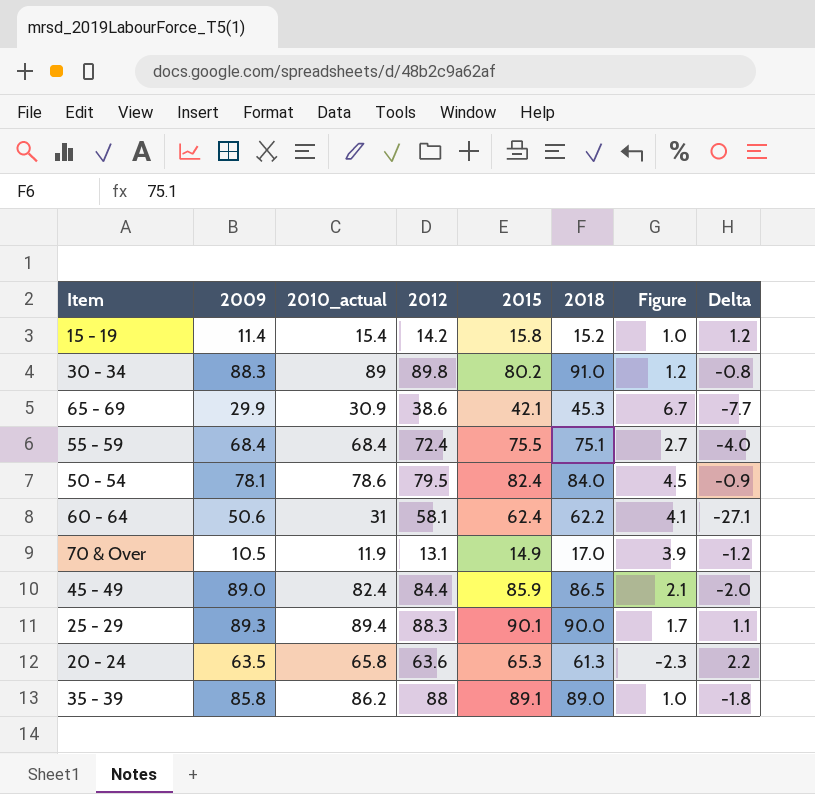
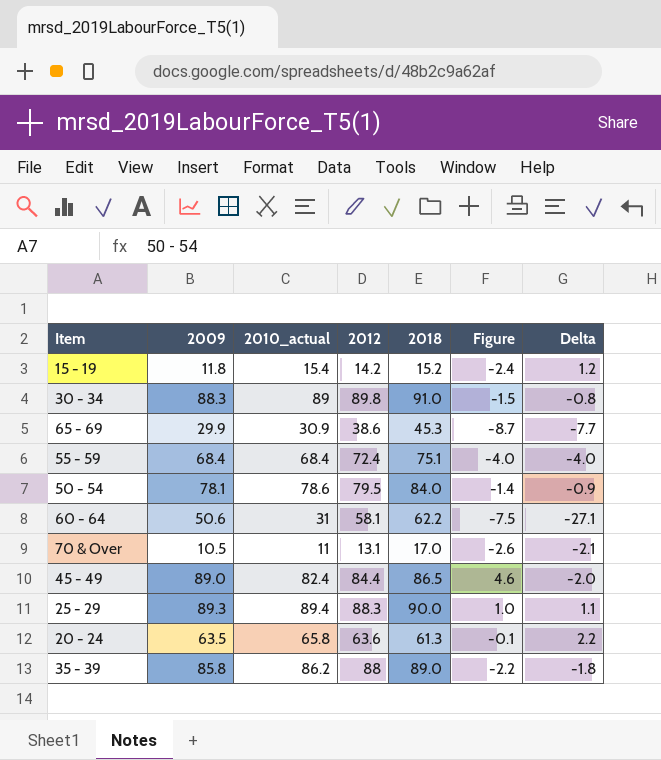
column 2015 | position: 5 -> none
column Figure | formula: [2018] - [2012] -> [2009] - [2012]
15 - 19 | 2009: 11.4 -> 11.8
70 & Over | 2010_actual: 11.9 -> 11
70 & Over | Delta: -1.2 -> -2.1

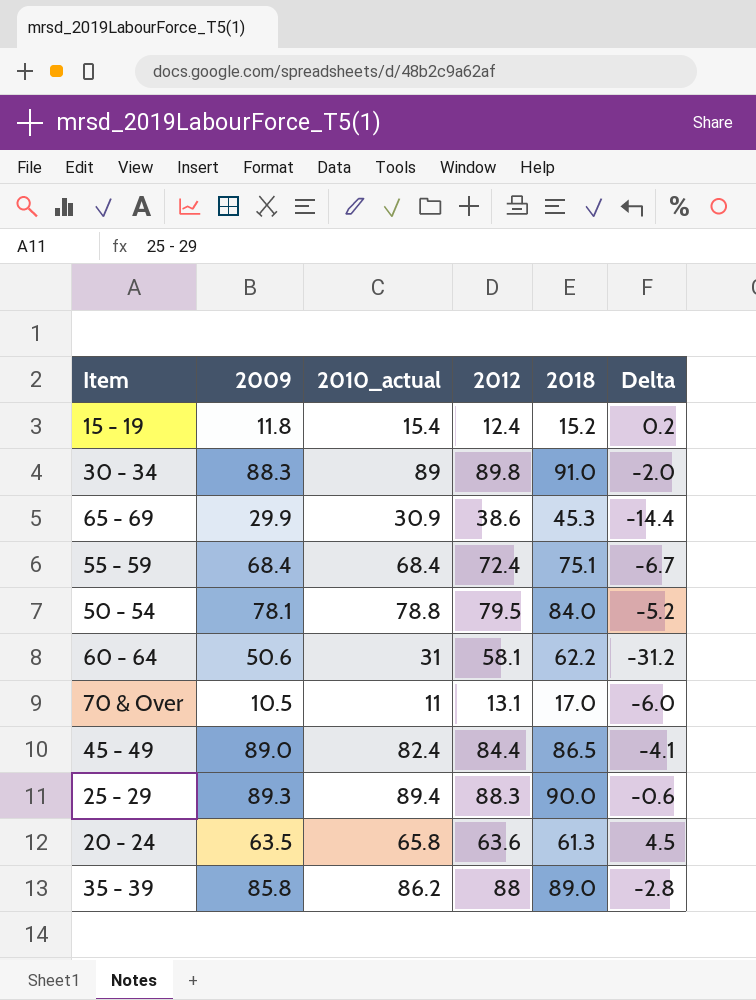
column Figure | formula: [2009] - [2012] -> none
column Delta | formula: [2010_actual] - [2012] -> [2010_actual] - [2018]
15 - 19 | 2012: 14.2 -> 12.4
50 - 54 | 2010_actual: 78.6 -> 78.8

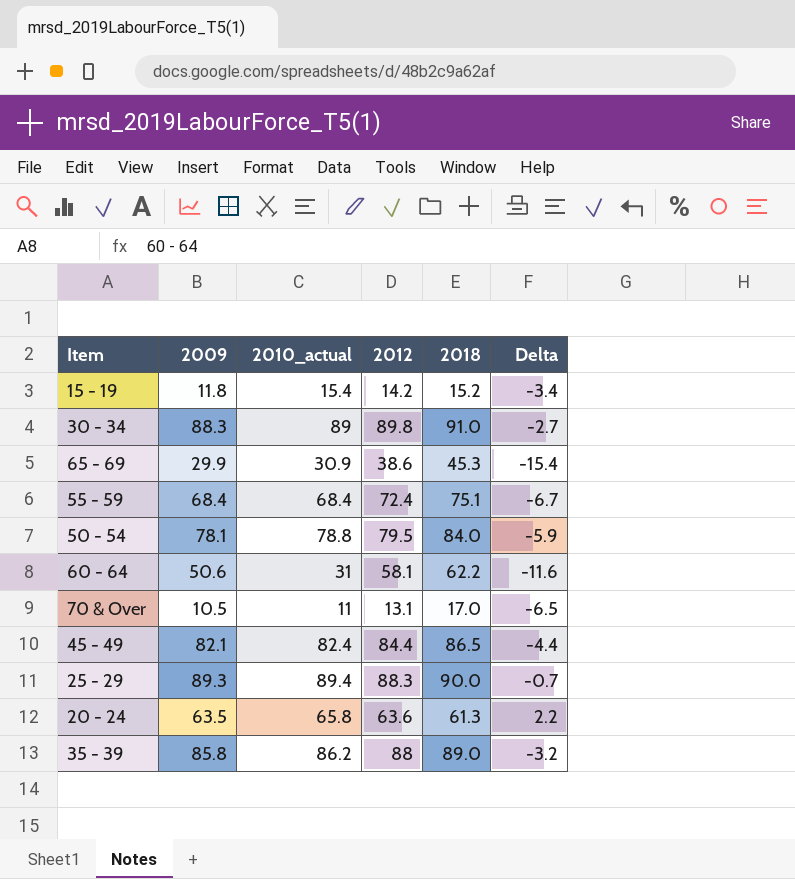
column Delta | formula: [2010_actual] - [2018] -> [2009] - [2018]
15 - 19 | 2012: 12.4 -> 14.2
45 - 49 | 2009: 89.0 -> 82.1

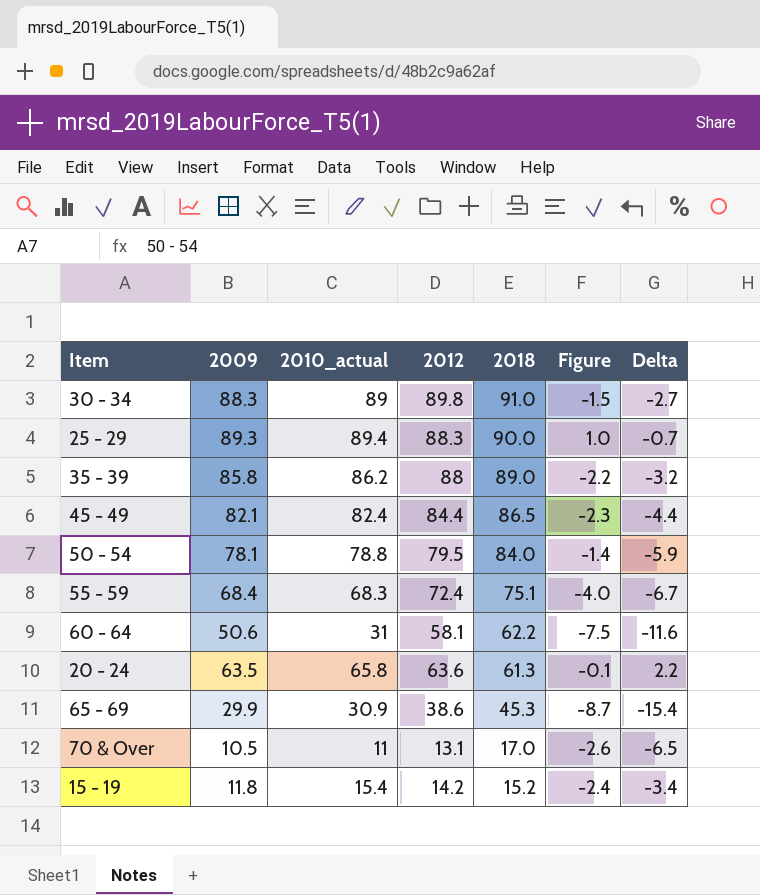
row order: none -> 2018 descending
column Figure | formula: none -> [2009] - [2012]
55 - 59 | 2010_actual: 68.4 -> 68.3

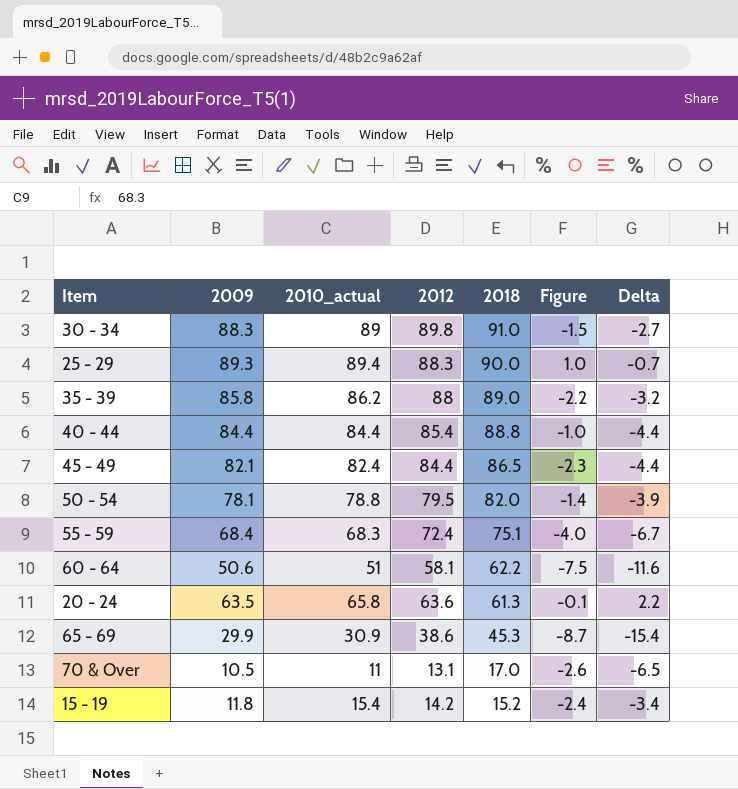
row 40 - 44: none -> 84.4 | 84.4 | 85.4 | 88.8 | -1.0 | -4.4
50 - 54 | 2018: 84.0 -> 82.0
50 - 54 | Delta: -5.9 -> -3.9
60 - 64 | 2010_actual: 31 -> 51

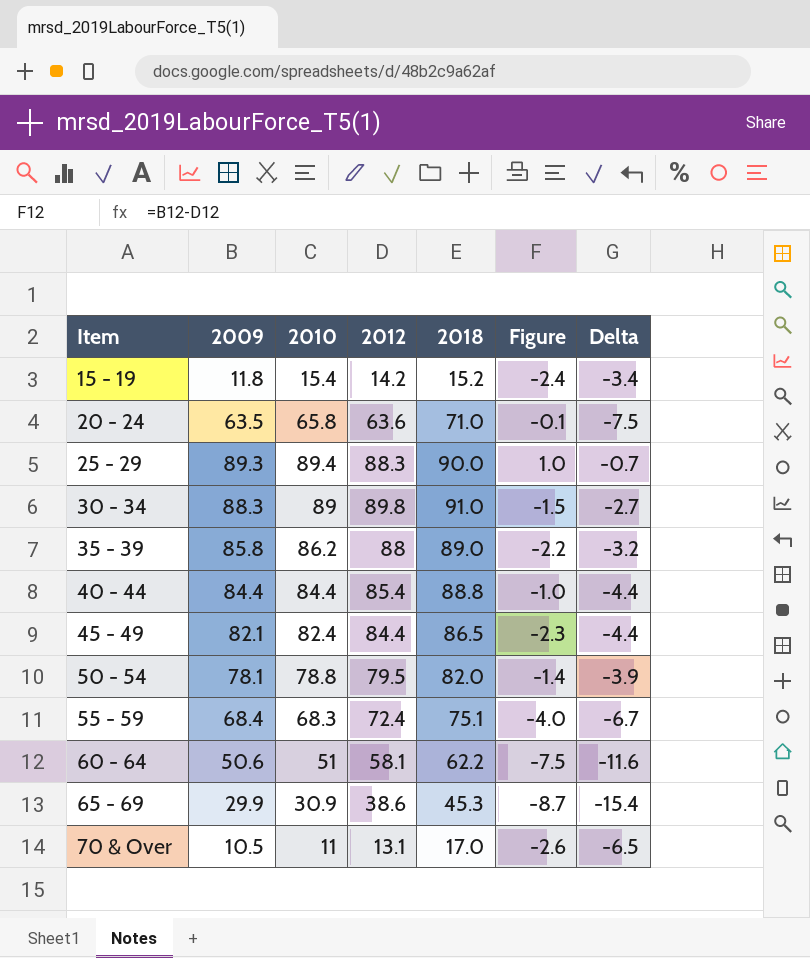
row order: 2018 descending -> Item ascending
column name: 2010_actual -> 2010
20 - 24 | 2018: 61.3 -> 71.0
20 - 24 | Delta: 2.2 -> -7.5

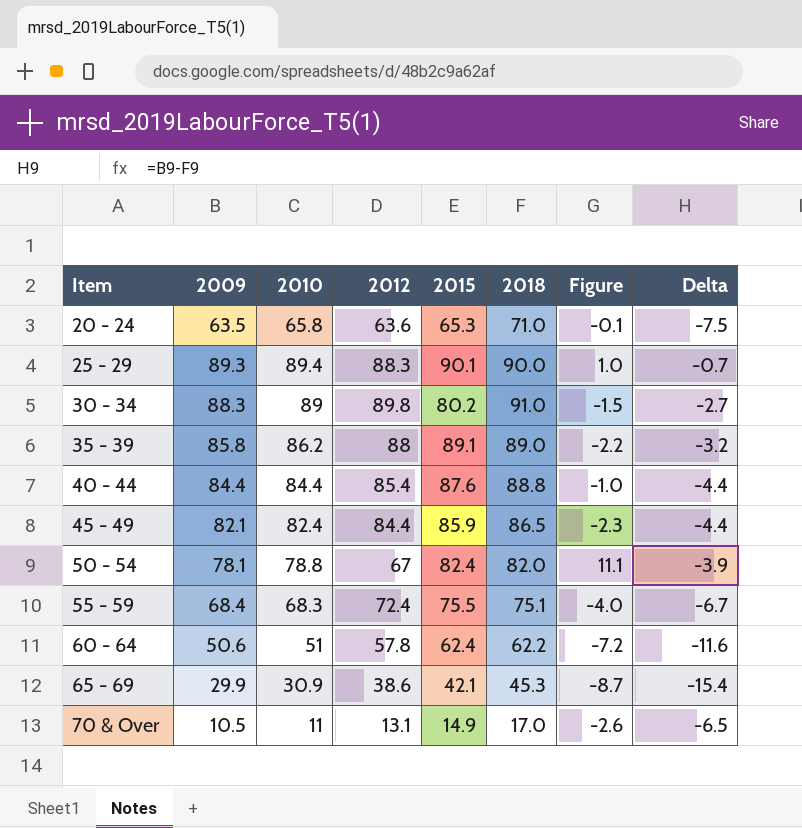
column 2015 | position: none -> 5
row 15 - 19: 11.8 | 15.4 | 14.2 | 15.2 | -2.4 | -3.4 -> none
50 - 54 | 2012: 79.5 -> 67
50 - 54 | Figure: -1.4 -> 11.1
60 - 64 | 2012: 58.1 -> 57.8
60 - 64 | Figure: -7.5 -> -7.2

